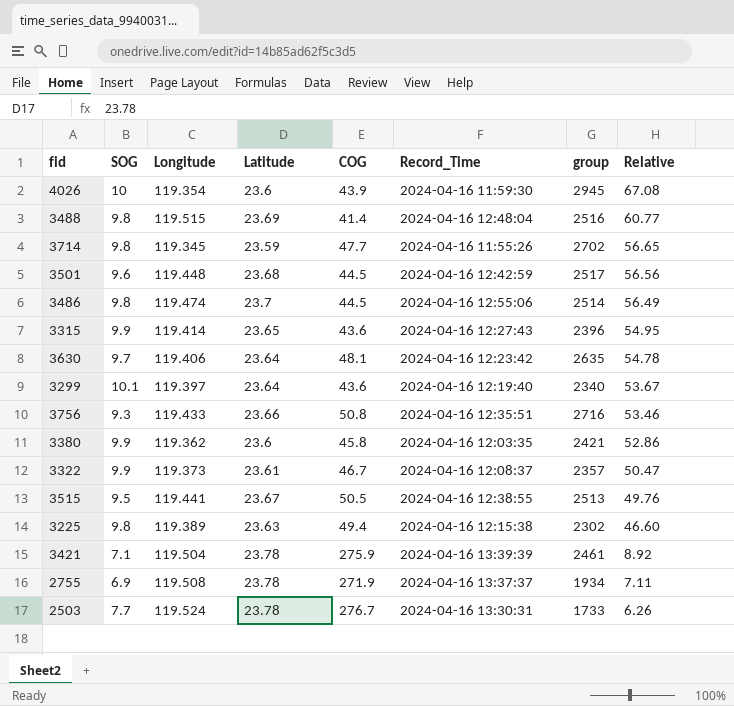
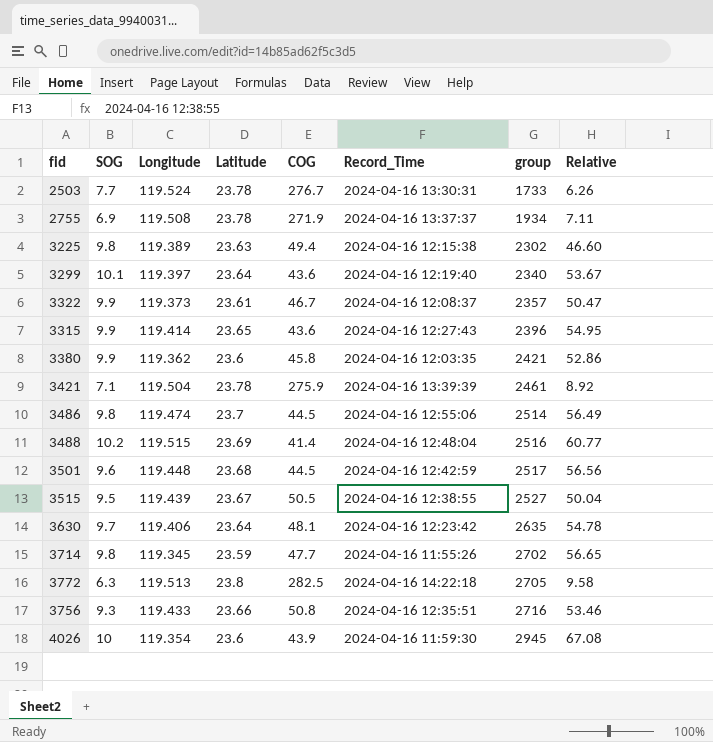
row order: Relative descending -> group ascending
3488 | SOG: 9.8 -> 10.2
3515 | Longitude: 119.441 -> 119.439
3515 | group: 2513 -> 2527
3515 | Relative: 49.76 -> 50.04
row 3772: none -> 6.3 | 119.513 | 23.8 | 282.5 | 2024-04-16 14:22:18 | 2705 | 9.58

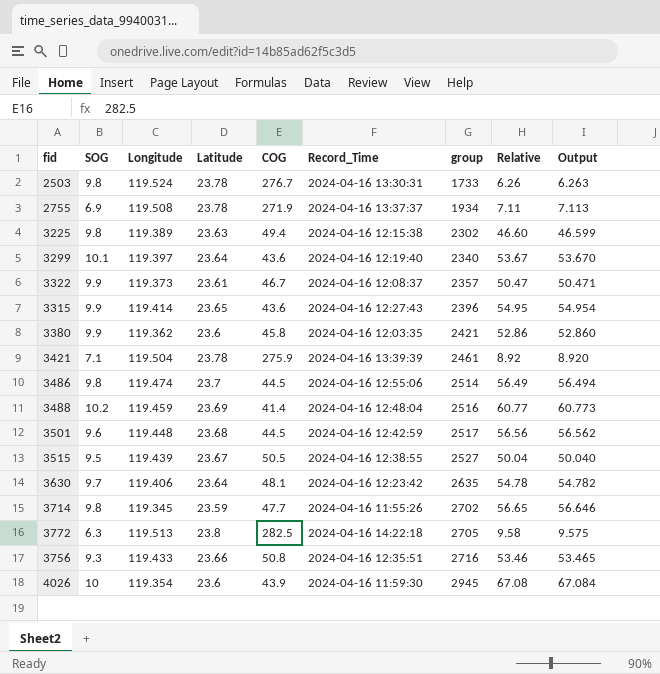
column Output | formula: none -> [group] / [COG]
2503 | SOG: 7.7 -> 9.8
3488 | Longitude: 119.515 -> 119.459

